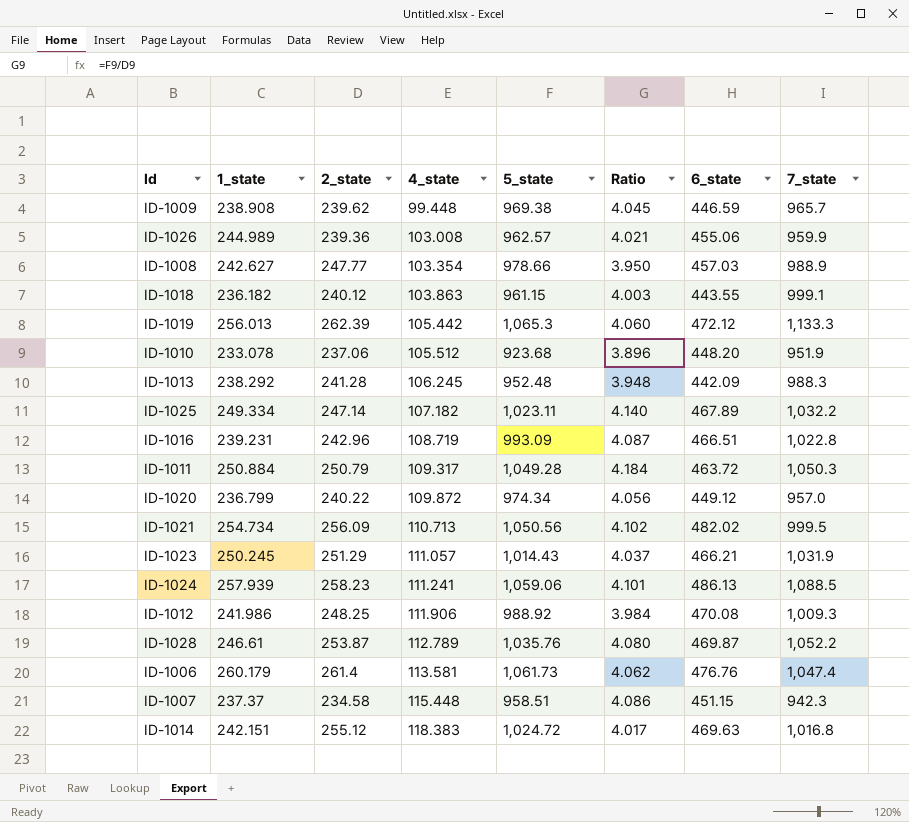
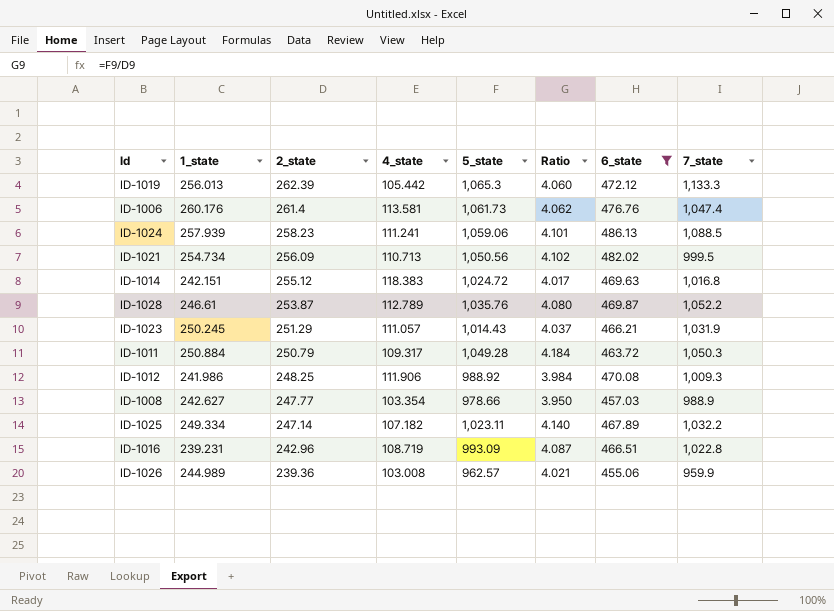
filter: none -> 6_state >= 455.06
row order: 4_state ascending -> 2_state descending
ID-1006 | 1_state: 260.179 -> 260.176

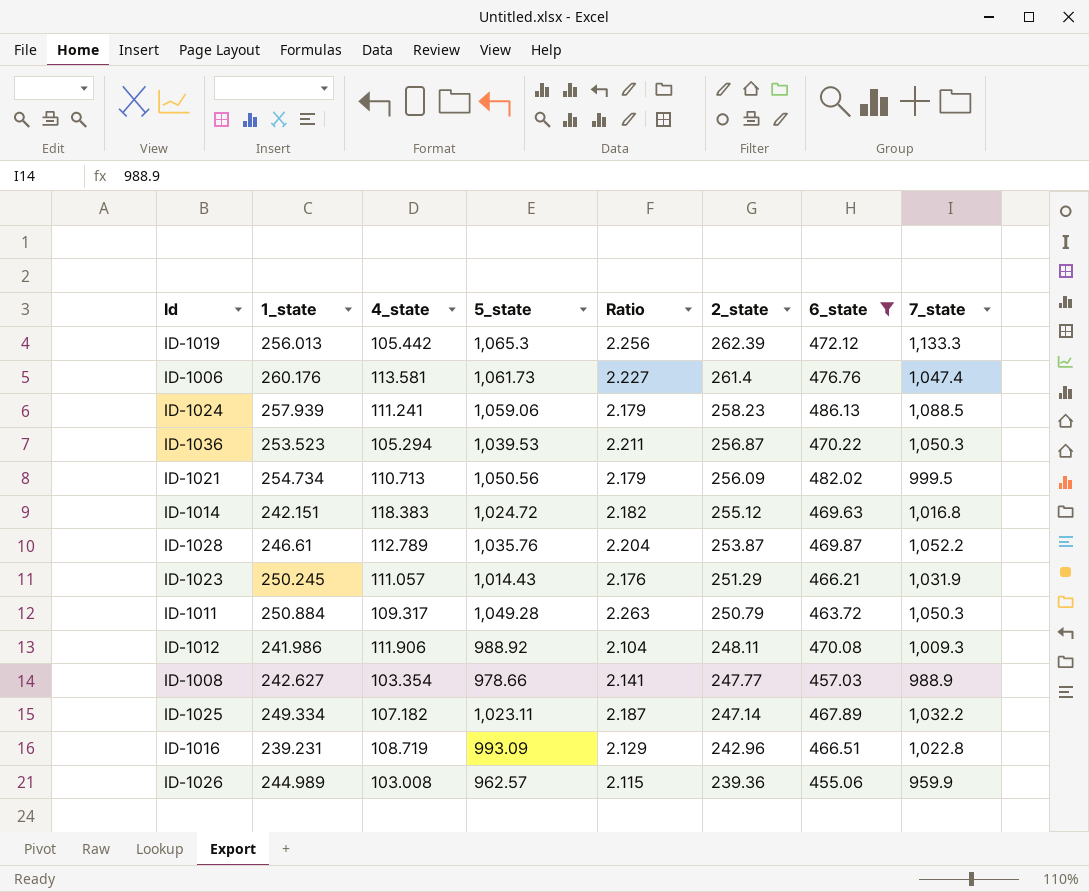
column Ratio | formula: [5_state] / [2_state] -> [5_state] / [6_state]
column 2_state | position: 3 -> 6
row ID-1036: none -> 253.523 | 105.294 | 1,039.53 | 2.211 | 256.87 | 470.22 | 1,050.3
ID-1012 | 2_state: 248.25 -> 248.11

